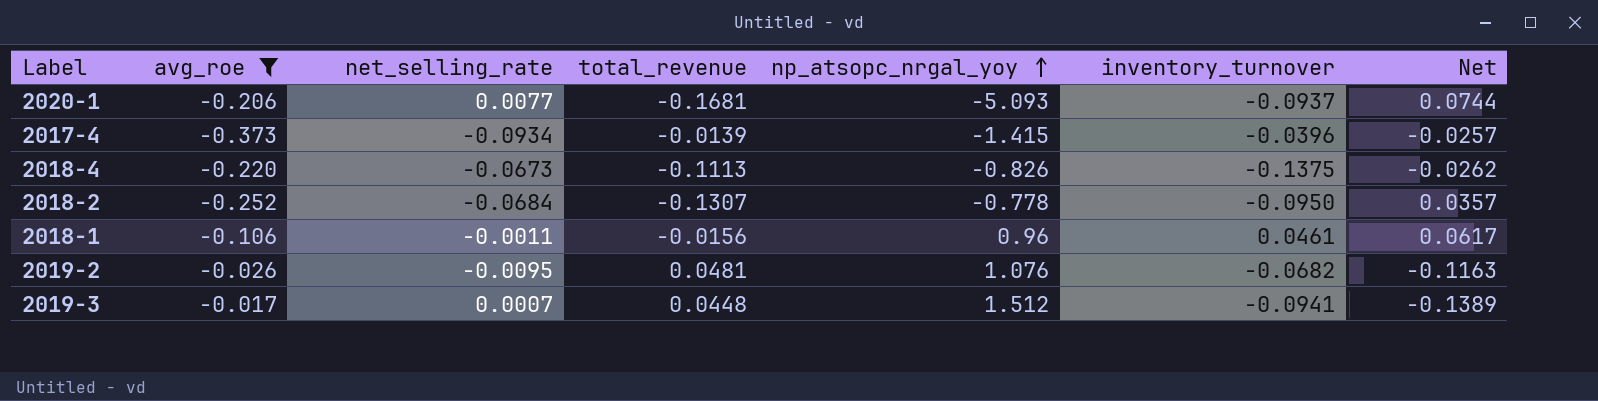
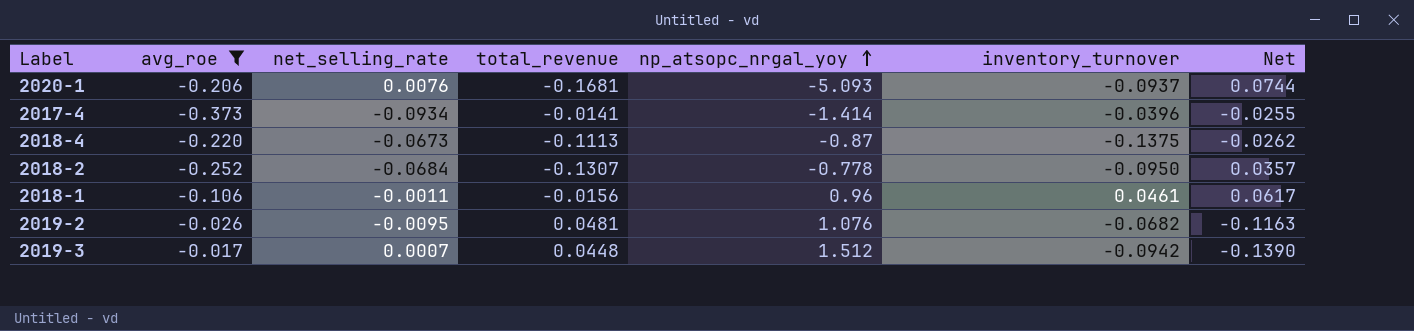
2020-1 | net_selling_rate: 0.0077 -> 0.0076
2017-4 | total_revenue: -0.0139 -> -0.0141
2017-4 | np_atsopc_nrgal_yoy: -1.415 -> -1.414
2017-4 | Net: -0.0257 -> -0.0255
2018-4 | np_atsopc_nrgal_yoy: -0.826 -> -0.87
2019-3 | inventory_turnover: -0.0941 -> -0.0942
2019-3 | Net: -0.1389 -> -0.1390

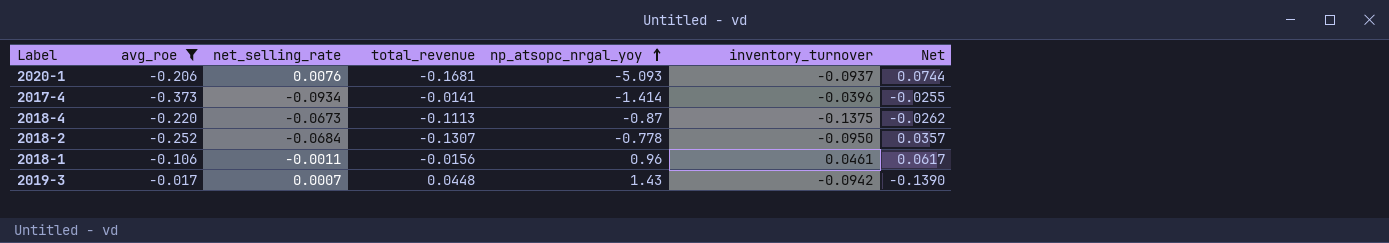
row 2019-2: -0.026 | -0.0095 | 0.0481 | 1.076 | -0.0682 | -0.1163 -> none
2019-3 | np_atsopc_nrgal_yoy: 1.512 -> 1.43

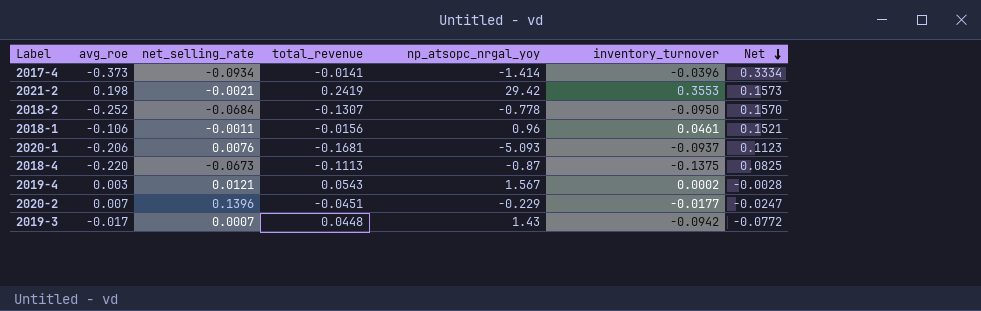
filter: avg_roe <= -0.017 -> none
row order: np_atsopc_nrgal_yoy ascending -> Net descending
column Net | formula: [inventory_turnover] - [total_revenue] -> [inventory_turnover] - [avg_roe]

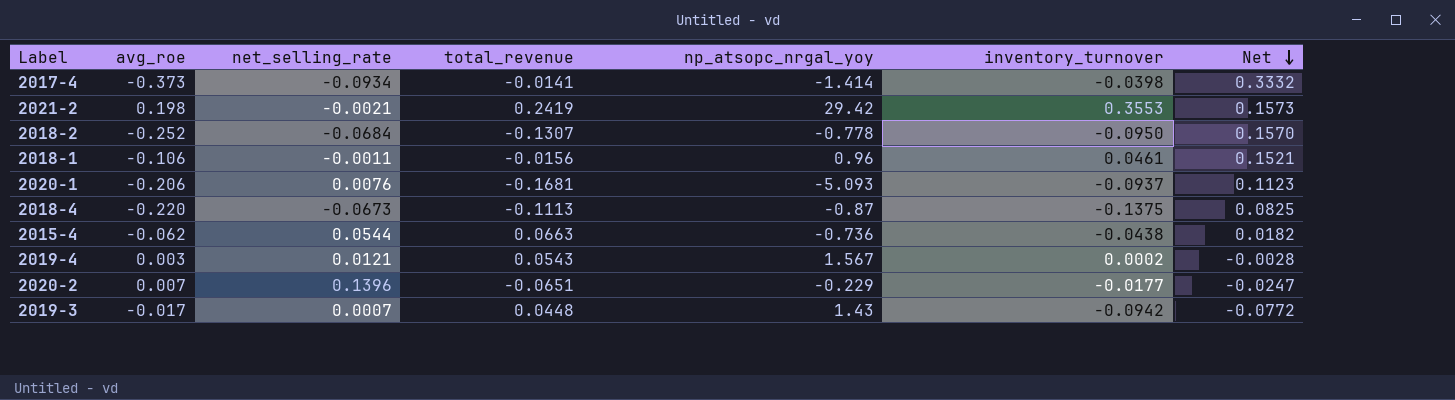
2017-4 | inventory_turnover: -0.0396 -> -0.0398
2017-4 | Net: 0.3334 -> 0.3332
row 2015-4: none -> -0.062 | 0.0544 | 0.0663 | -0.736 | -0.0438 | 0.0182
2020-2 | total_revenue: -0.0451 -> -0.0651

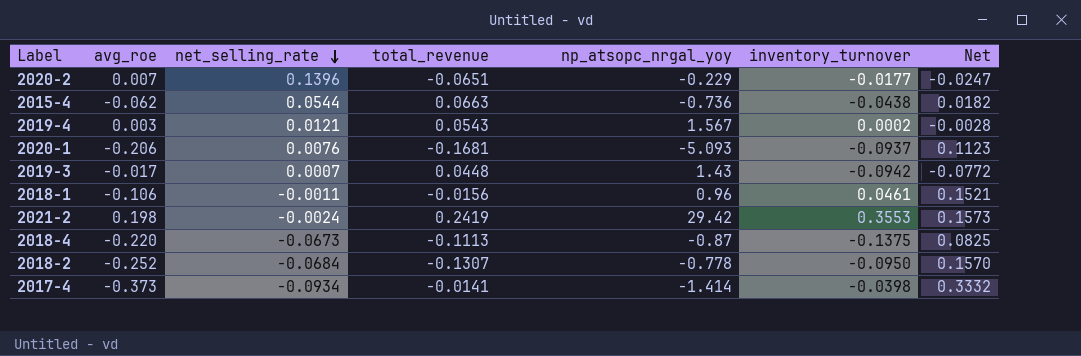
row order: Net descending -> net_selling_rate descending
2021-2 | net_selling_rate: -0.0021 -> -0.0024

